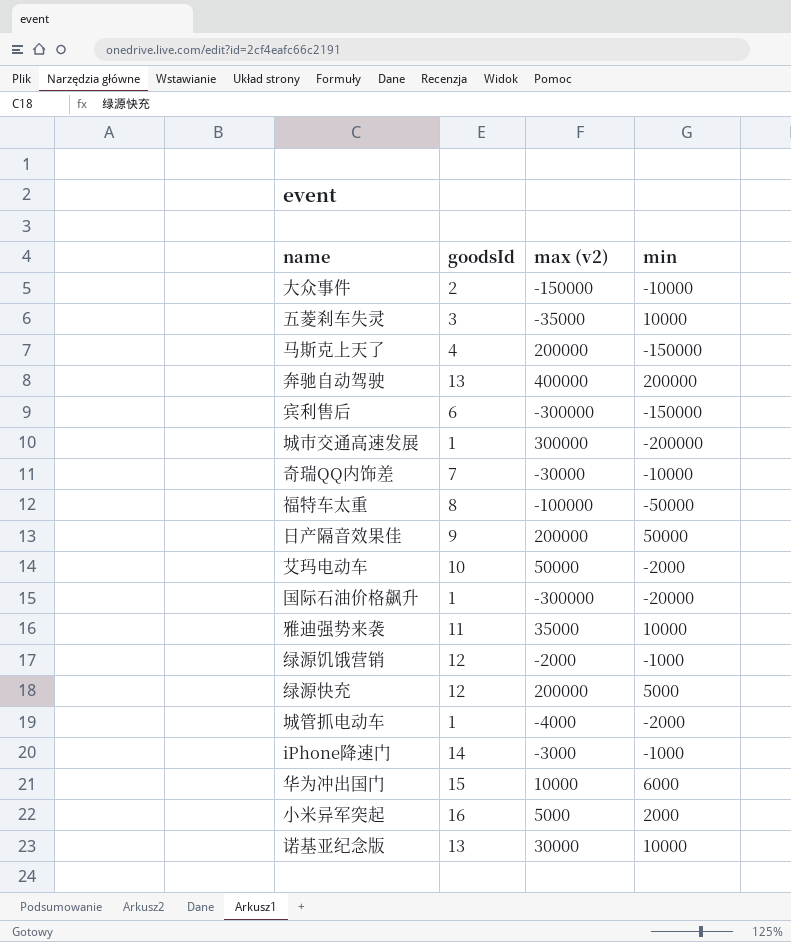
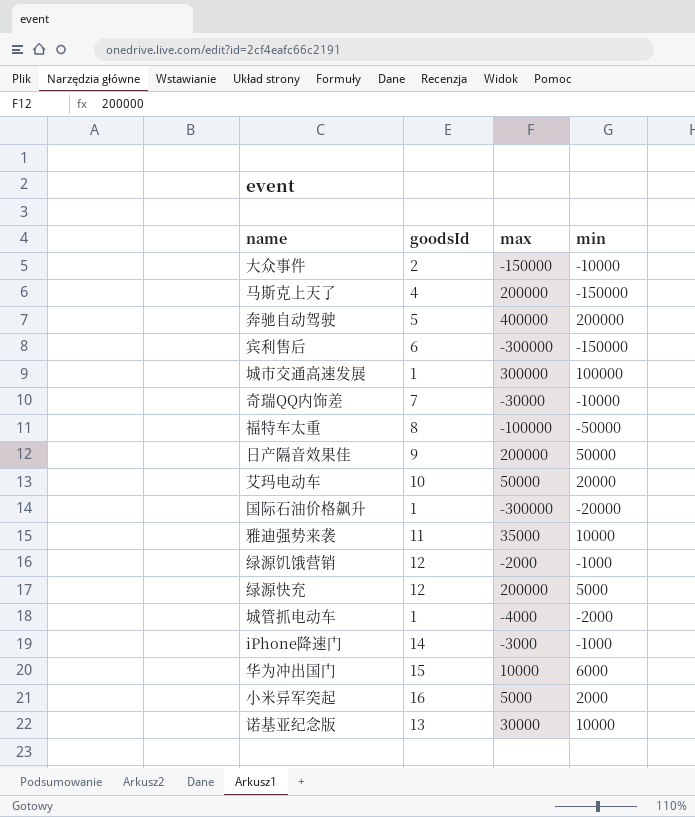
column name: max (v2) -> max
row 五菱刹车失灵: 3 | -35000 | 10000 -> none
奔驰自动驾驶 | goodsId: 13 -> 5
城市交通高速发展 | min: -200000 -> 100000
艾玛电动车 | min: -2000 -> 20000

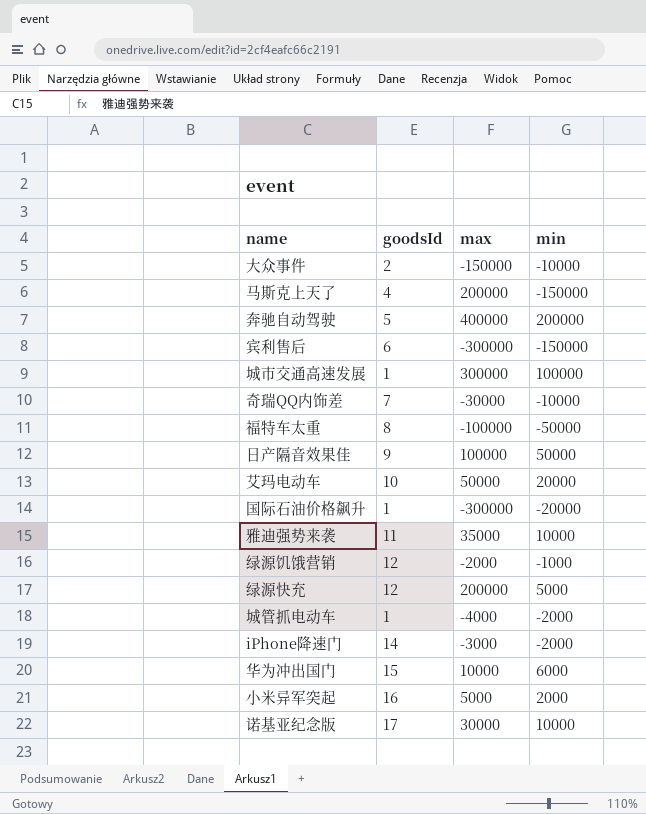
日产隔音效果佳 | max: 200000 -> 100000
iPhone降速门 | min: -1000 -> -2000
诺基亚纪念版 | goodsId: 13 -> 17

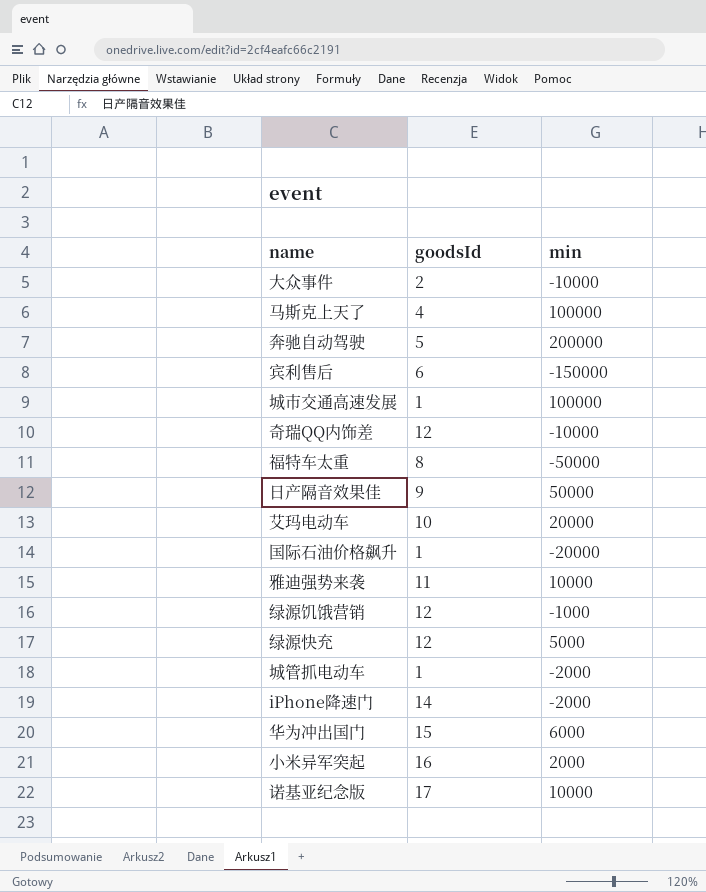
column max | position: 3 -> none
马斯克上天了 | min: -150000 -> 100000
奇瑞QQ内饰差 | goodsId: 7 -> 12

